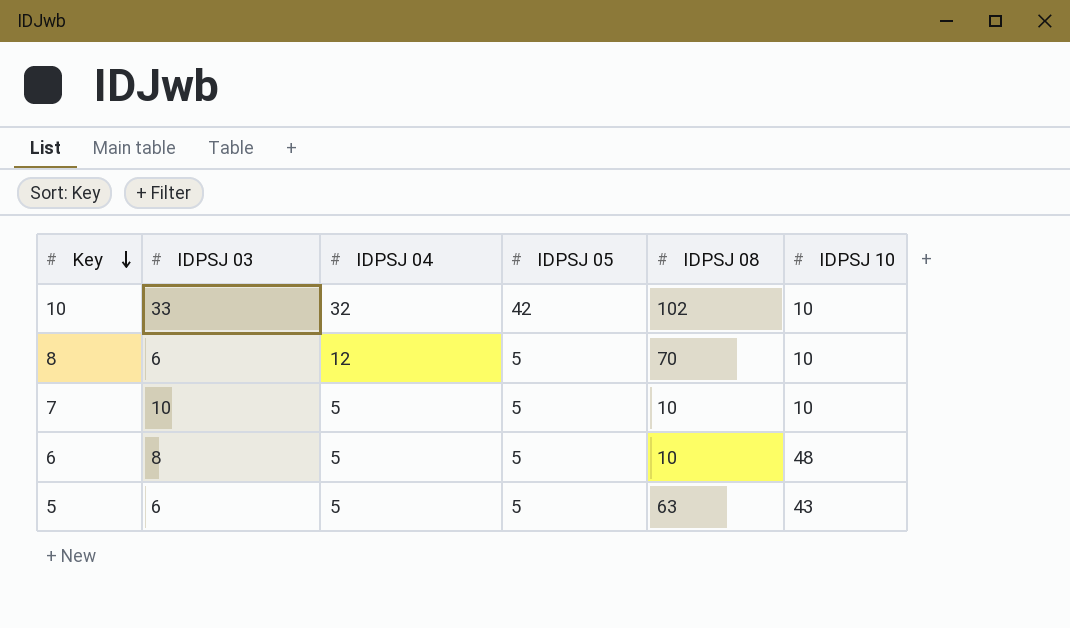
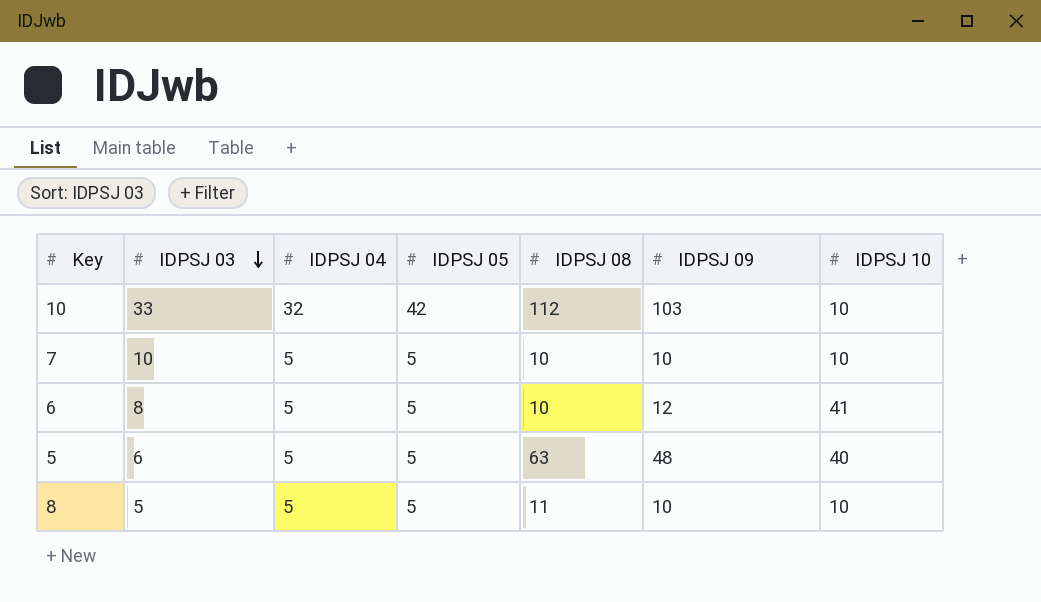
row order: Key descending -> IDPSJ 03 descending
column IDPSJ 09 | position: none -> 6
10 | IDPSJ 08: 102 -> 112
6 | IDPSJ 10: 48 -> 41
5 | IDPSJ 10: 43 -> 40
8 | IDPSJ 03: 6 -> 5
8 | IDPSJ 04: 12 -> 5
8 | IDPSJ 08: 70 -> 11

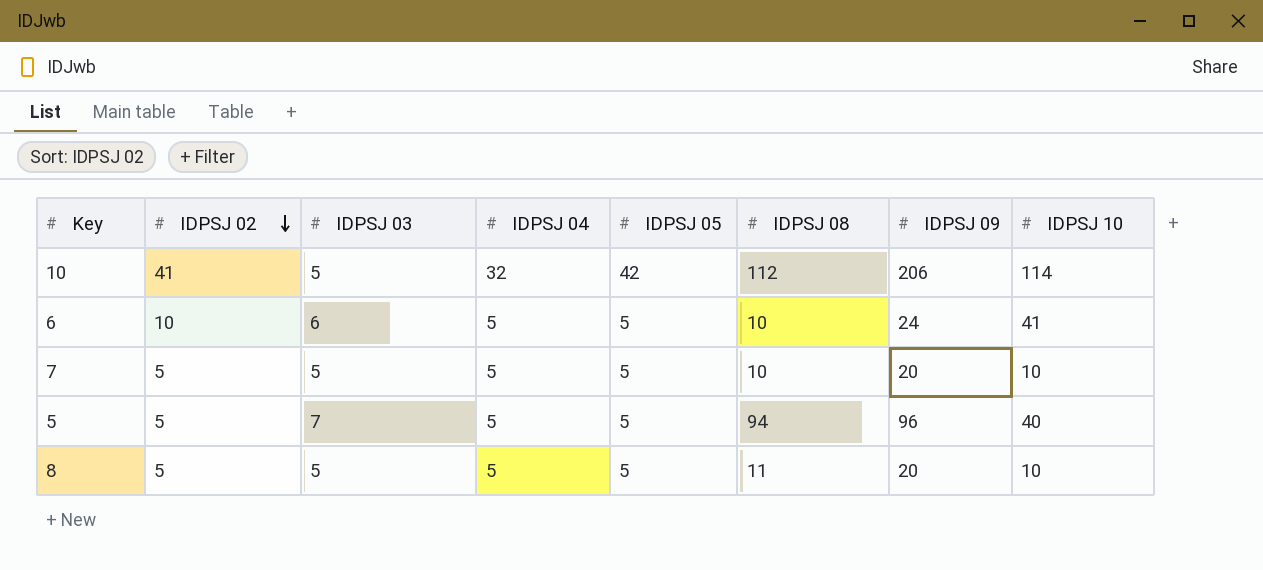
row order: IDPSJ 03 descending -> IDPSJ 02 descending
column IDPSJ 02 | position: none -> 2
10 | IDPSJ 03: 33 -> 5
10 | IDPSJ 09: 103 -> 206
10 | IDPSJ 10: 10 -> 114
6 | IDPSJ 03: 8 -> 6
6 | IDPSJ 09: 12 -> 24
7 | IDPSJ 03: 10 -> 5
7 | IDPSJ 09: 10 -> 20
5 | IDPSJ 03: 6 -> 7
5 | IDPSJ 08: 63 -> 94
5 | IDPSJ 09: 48 -> 96
8 | IDPSJ 09: 10 -> 20

